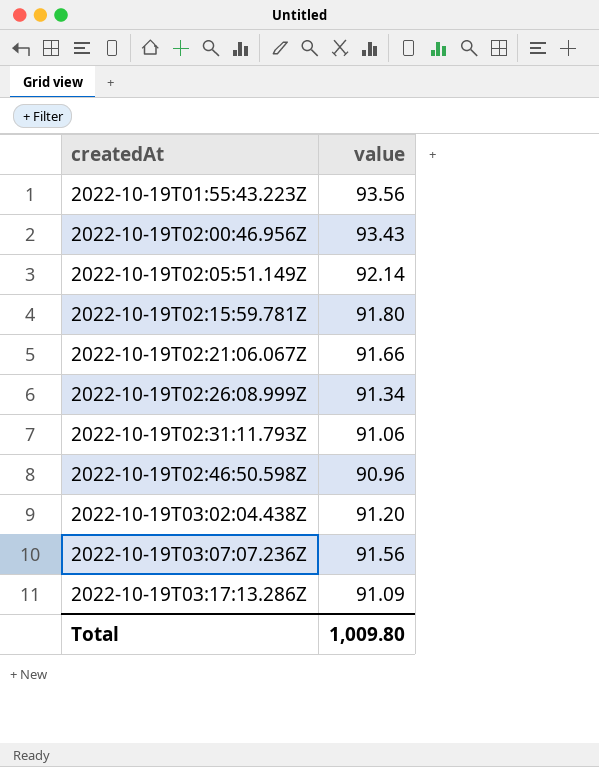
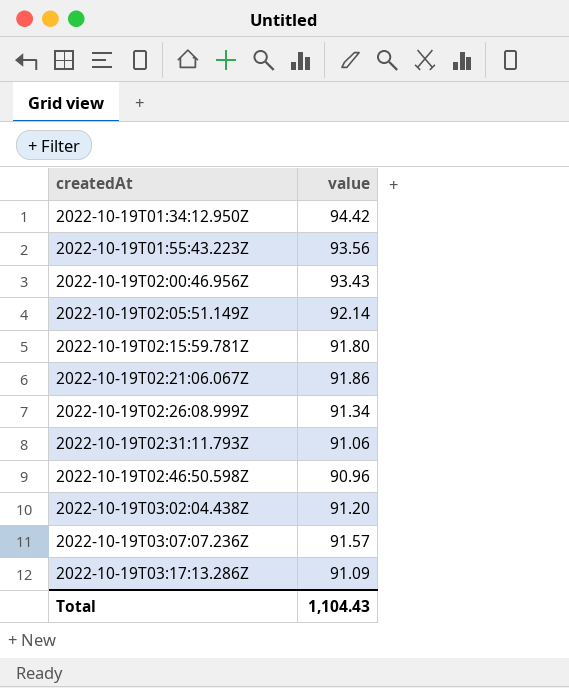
row 2022-10-19T01:34:12.950Z: none -> 94.42
2022-10-19T02:21:06.067Z | value: 91.66 -> 91.86
2022-10-19T03:07:07.236Z | value: 91.56 -> 91.57
Total | value: 1,009.80 -> 1,104.43

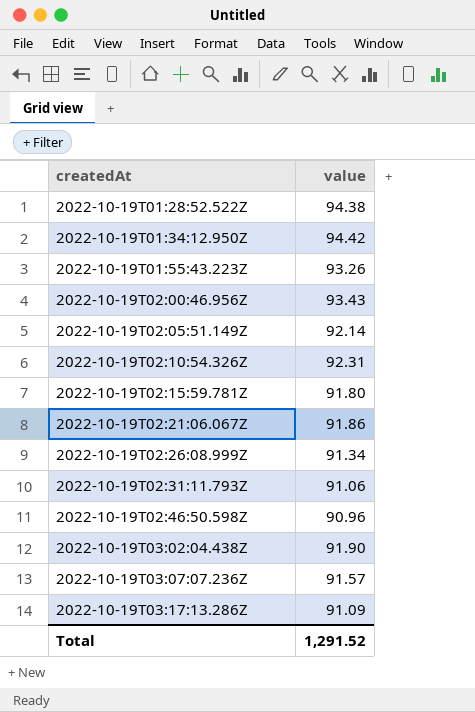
row 2022-10-19T01:28:52.522Z: none -> 94.38
2022-10-19T01:55:43.223Z | value: 93.56 -> 93.26
row 2022-10-19T02:10:54.326Z: none -> 92.31
2022-10-19T03:02:04.438Z | value: 91.20 -> 91.90
Total | value: 1,104.43 -> 1,291.52

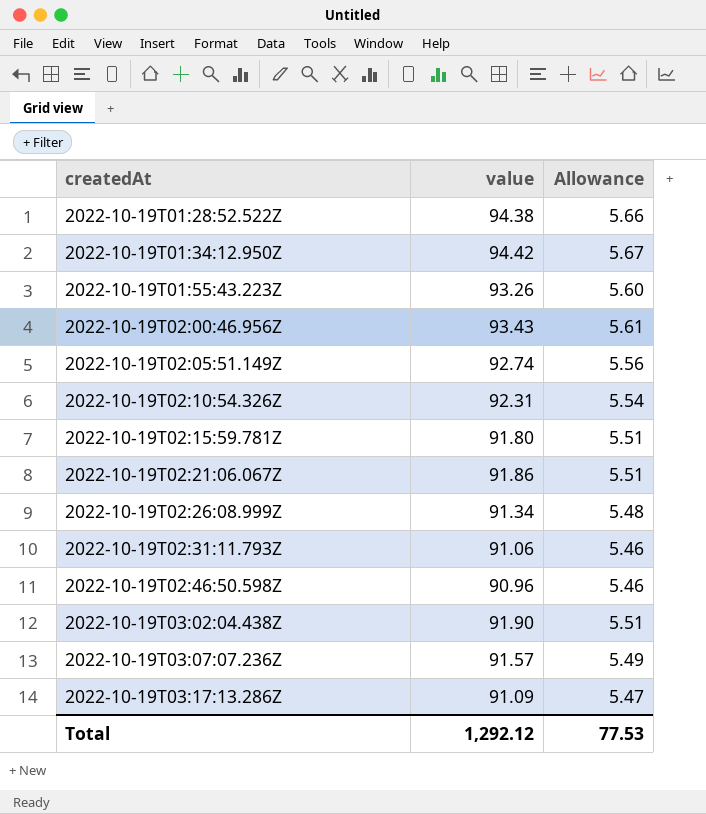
column Allowance | formula: none -> [value] * 0.06
2022-10-19T02:05:51.149Z | value: 92.14 -> 92.74
Total | value: 1,291.52 -> 1,292.12

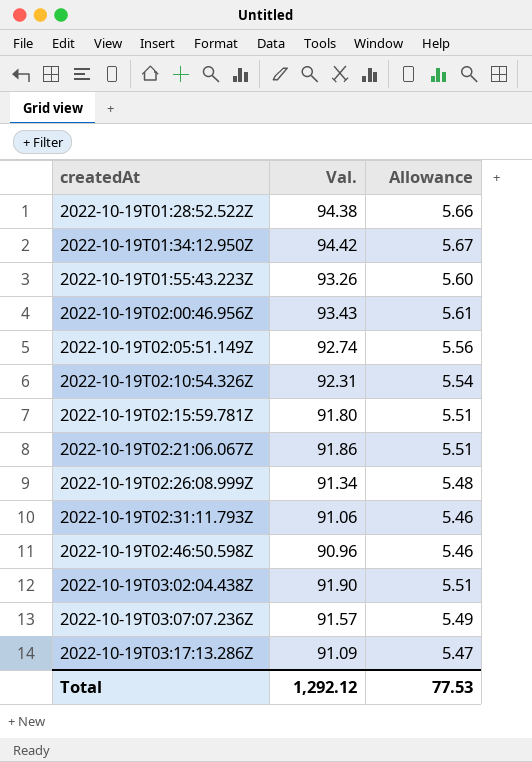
column name: value -> Val.

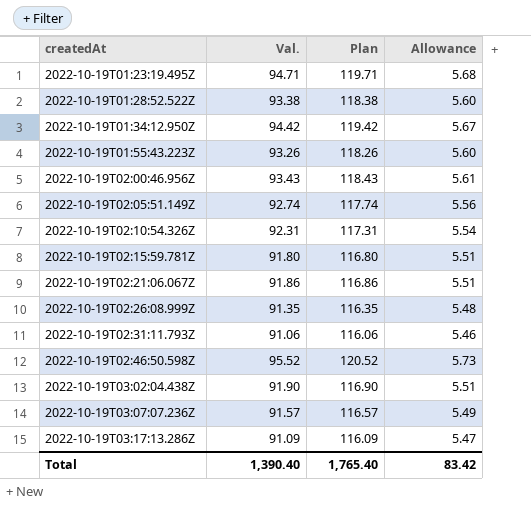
column Plan | formula: none -> [Val.] + 25
row 2022-10-19T01:23:19.495Z: none -> 94.71 | 119.71 | 5.68
2022-10-19T01:28:52.522Z | Val.: 94.38 -> 93.38
2022-10-19T01:28:52.522Z | Allowance: 5.66 -> 5.60
2022-10-19T02:26:08.999Z | Val.: 91.34 -> 91.35
2022-10-19T02:46:50.598Z | Val.: 90.96 -> 95.52
2022-10-19T02:46:50.598Z | Allowance: 5.46 -> 5.73
Total | Val.: 1,292.12 -> 1,390.40
Total | Allowance: 77.53 -> 83.42

